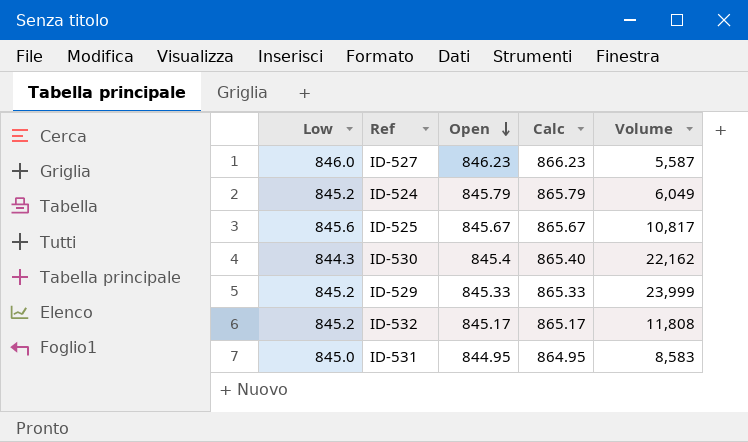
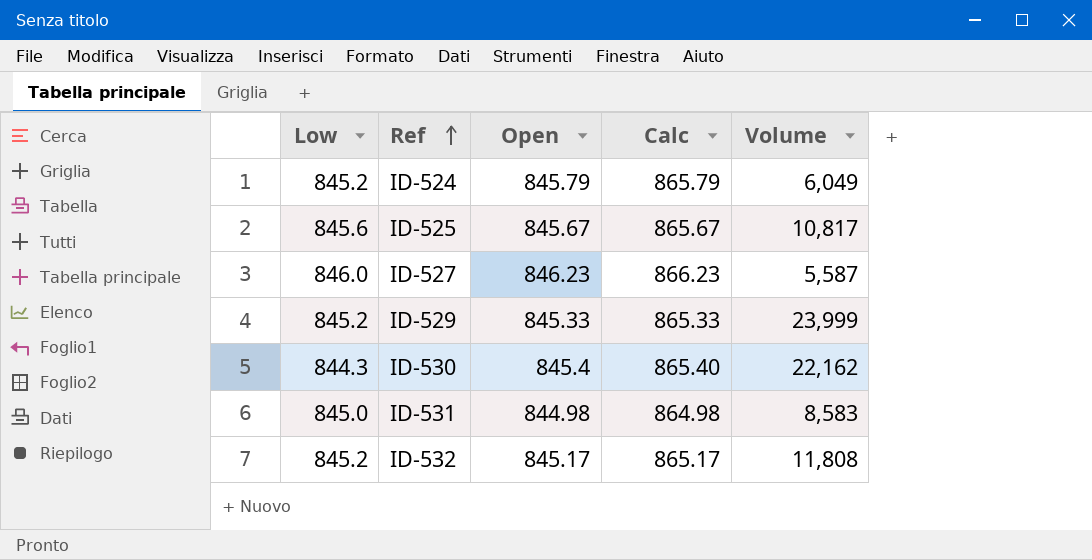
row order: Open descending -> Ref ascending
ID-531 | Open: 844.95 -> 844.98
ID-531 | Calc: 864.95 -> 864.98

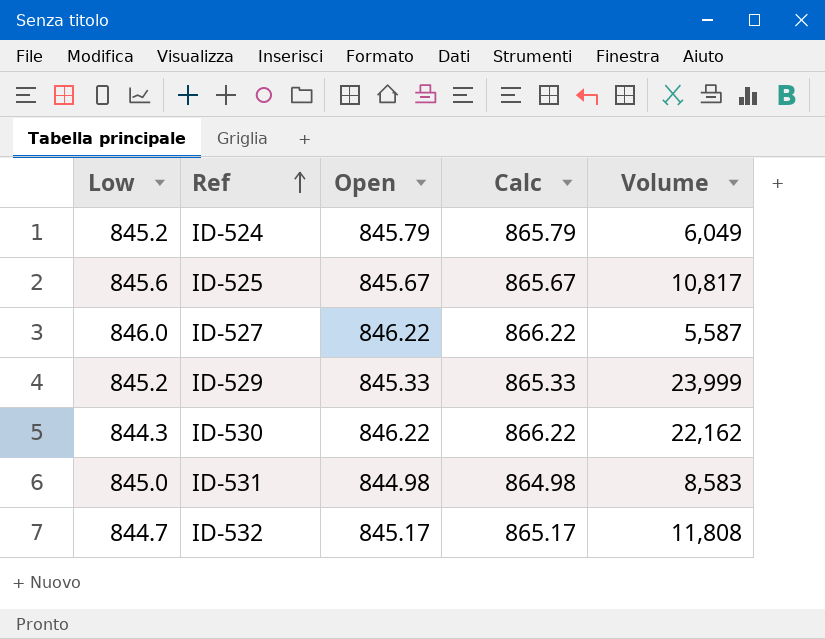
ID-527 | Open: 846.23 -> 846.22
ID-527 | Calc: 866.23 -> 866.22
ID-530 | Open: 845.4 -> 846.22
ID-530 | Calc: 865.40 -> 866.22
ID-532 | Low: 845.2 -> 844.7

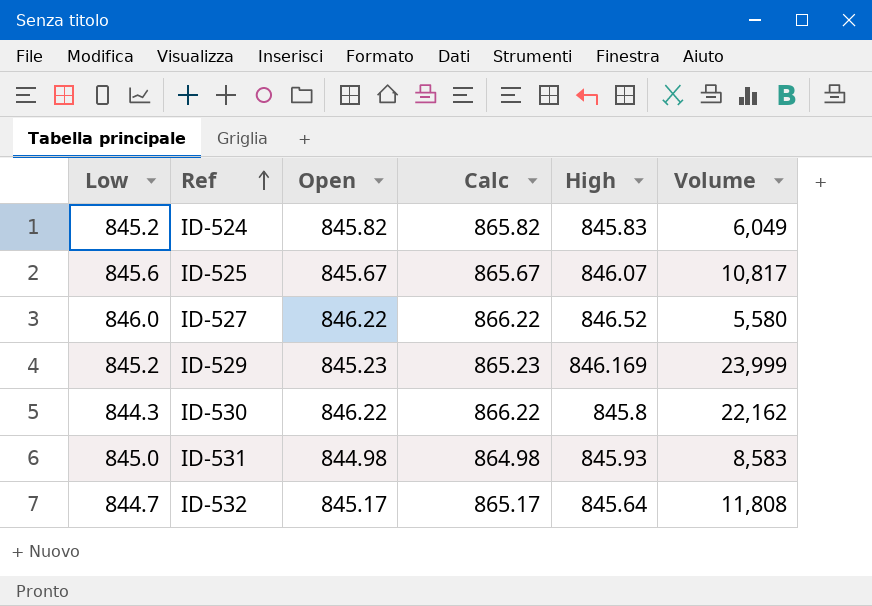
column High | position: none -> 5
ID-524 | Open: 845.79 -> 845.82
ID-524 | Calc: 865.79 -> 865.82
ID-527 | Volume: 5,587 -> 5,580
ID-529 | Open: 845.33 -> 845.23
ID-529 | Calc: 865.33 -> 865.23

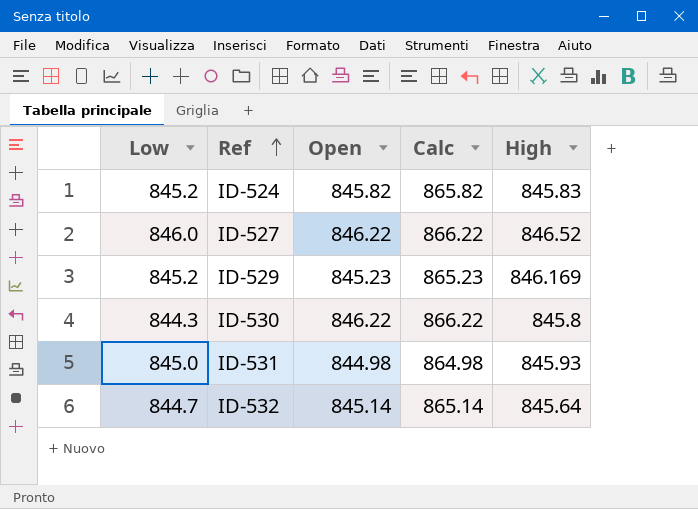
column Volume | position: 6 -> none
row ID-525: 845.6 | 845.67 | 865.67 | 846.07 | 10,817 -> none
ID-532 | Open: 845.17 -> 845.14
ID-532 | Calc: 865.17 -> 865.14

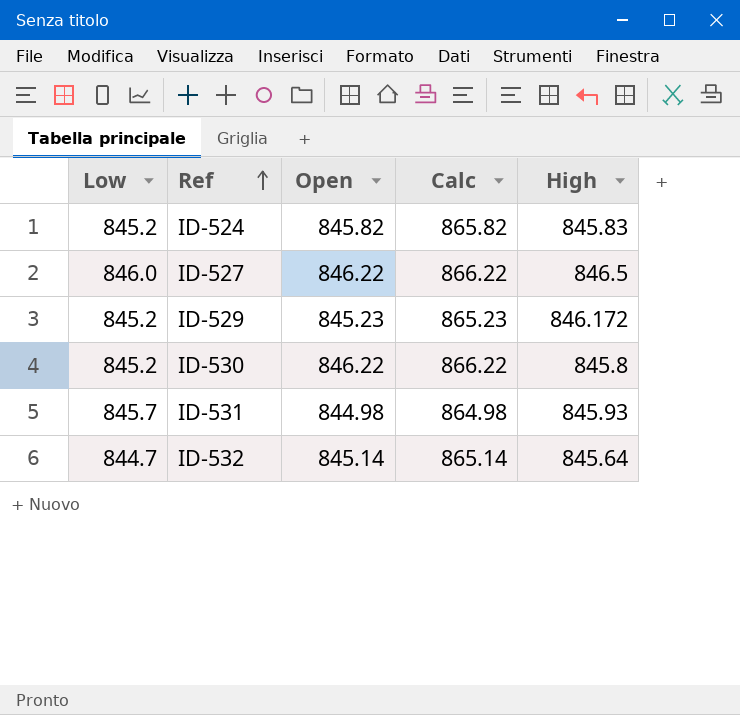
ID-527 | High: 846.52 -> 846.5
ID-529 | High: 846.169 -> 846.172
ID-530 | Low: 844.3 -> 845.2
ID-531 | Low: 845.0 -> 845.7

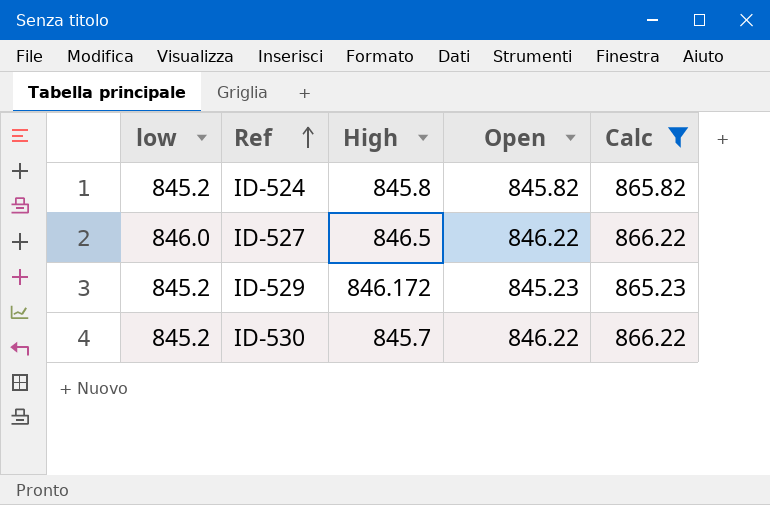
filter: none -> Calc >= 865.23
column name: Low -> low
column High | position: 5 -> 3
ID-524 | High: 845.83 -> 845.8
ID-530 | High: 845.8 -> 845.7

